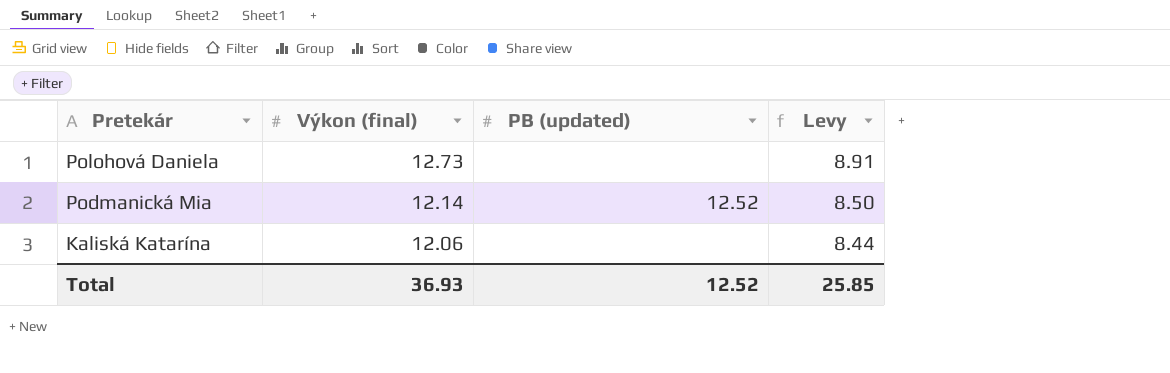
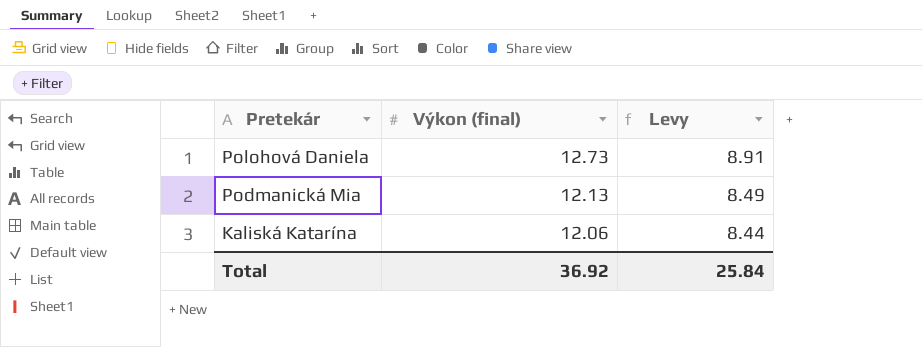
column PB (updated) | position: 3 -> none
Podmanická Mia | Výkon (final): 12.14 -> 12.13
Podmanická Mia | Levy: 8.50 -> 8.49
Total | Výkon (final): 36.93 -> 36.92
Total | Levy: 25.85 -> 25.84

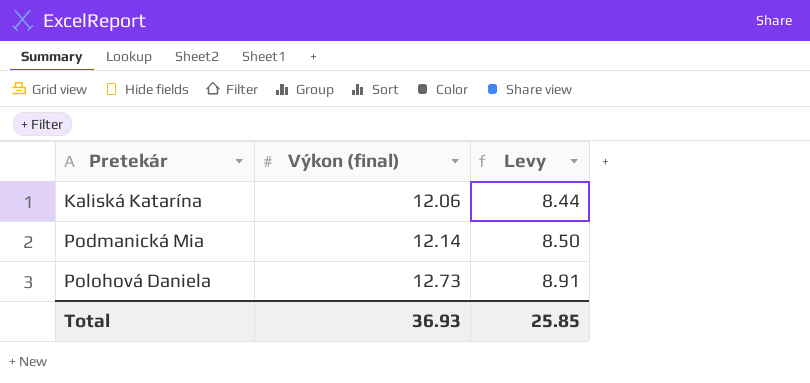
row order: Pretekár descending -> Pretekár ascending
Podmanická Mia | Výkon (final): 12.13 -> 12.14
Podmanická Mia | Levy: 8.49 -> 8.50
Total | Výkon (final): 36.92 -> 36.93
Total | Levy: 25.84 -> 25.85

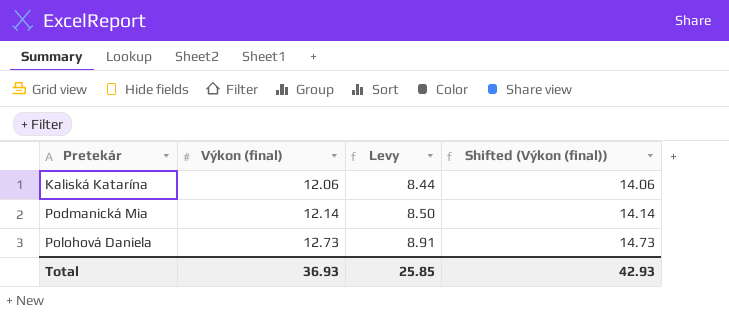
column Shifted (Výkon (final)) | formula: none -> [Výkon (final)] + 2

